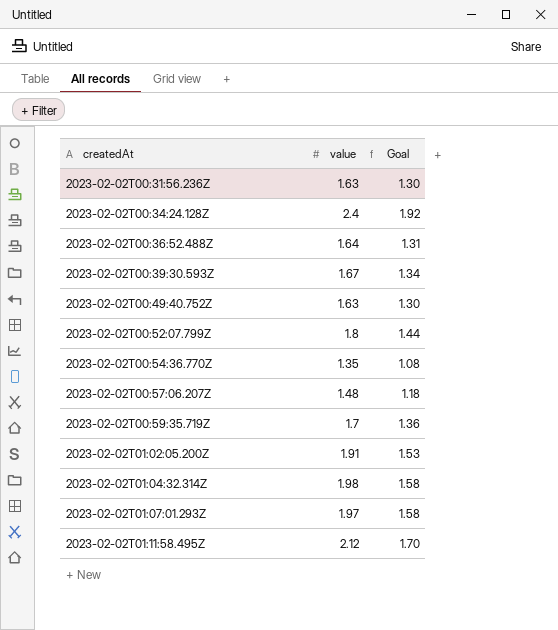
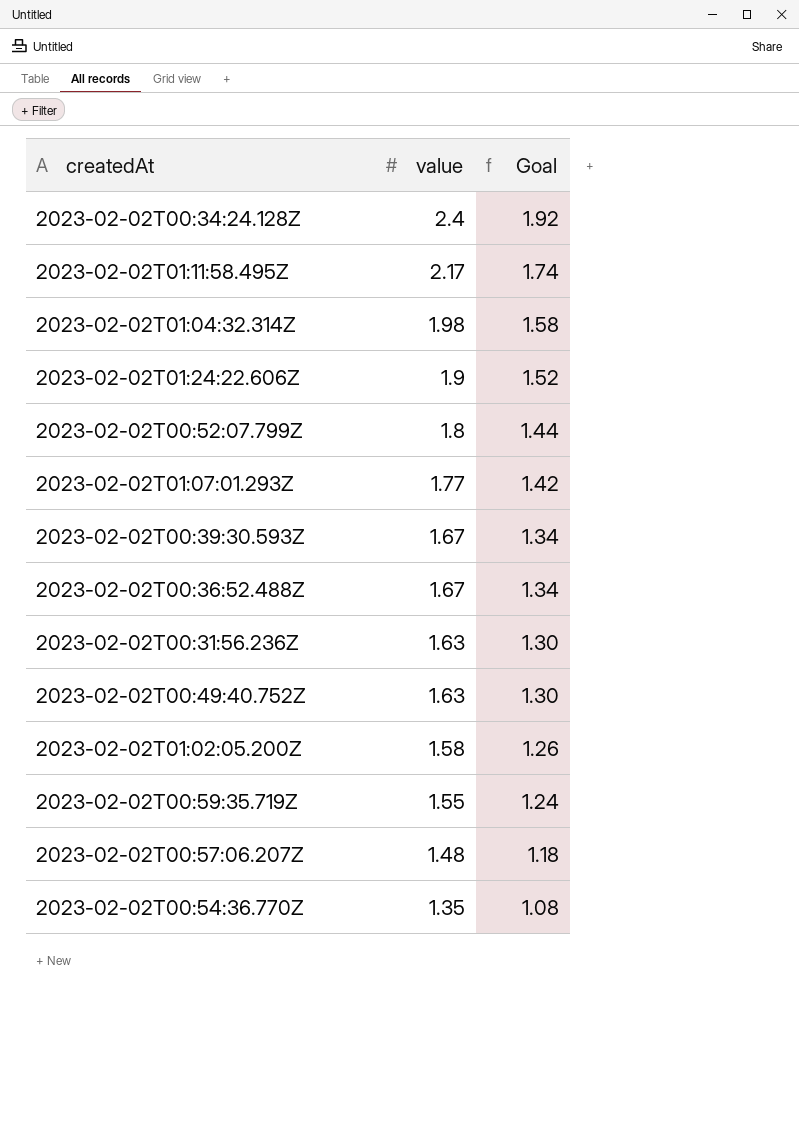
row order: createdAt ascending -> value descending
2023-02-02T01:11:58.495Z | value: 2.12 -> 2.17
2023-02-02T01:11:58.495Z | Goal: 1.70 -> 1.74
row 2023-02-02T01:24:22.606Z: none -> 1.9 | 1.52
2023-02-02T01:07:01.293Z | value: 1.97 -> 1.77
2023-02-02T01:07:01.293Z | Goal: 1.58 -> 1.42
2023-02-02T00:36:52.488Z | value: 1.64 -> 1.67
2023-02-02T00:36:52.488Z | Goal: 1.31 -> 1.34
2023-02-02T01:02:05.200Z | value: 1.91 -> 1.58
2023-02-02T01:02:05.200Z | Goal: 1.53 -> 1.26
2023-02-02T00:59:35.719Z | value: 1.7 -> 1.55
2023-02-02T00:59:35.719Z | Goal: 1.36 -> 1.24

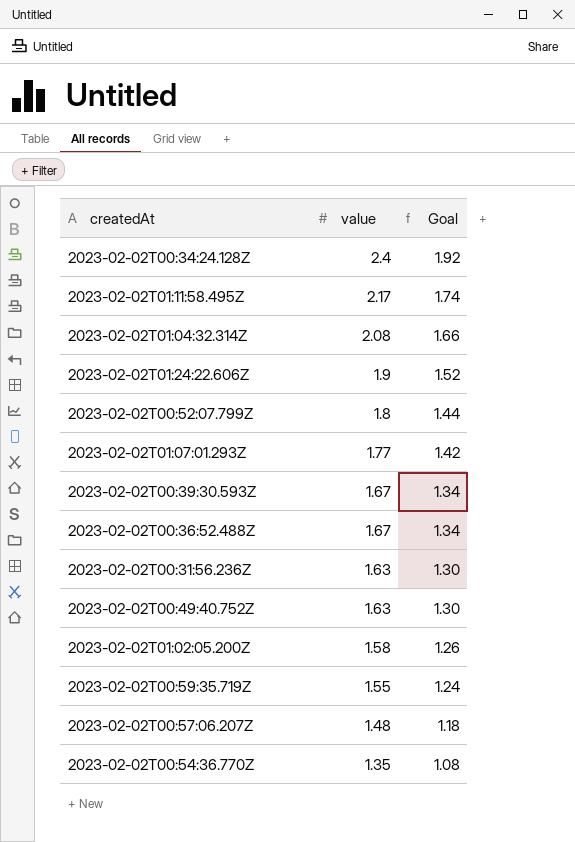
2023-02-02T01:04:32.314Z | value: 1.98 -> 2.08
2023-02-02T01:04:32.314Z | Goal: 1.58 -> 1.66

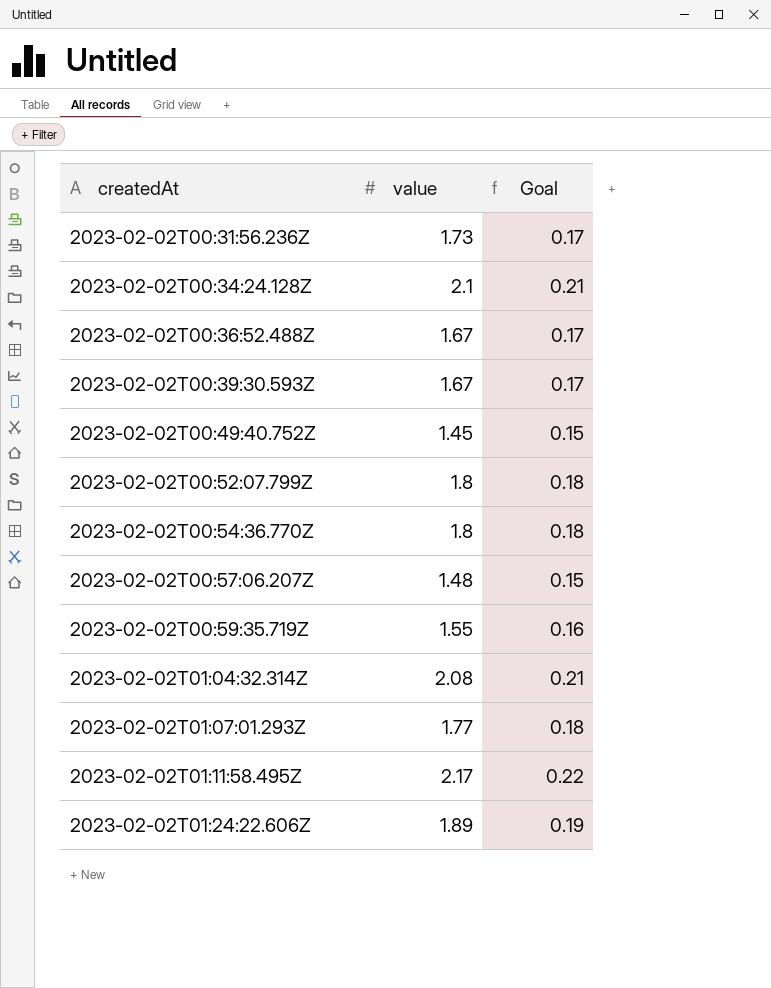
row order: value descending -> createdAt ascending
column Goal | formula: [value] * 0.8 -> [value] * 0.1
row 2023-02-02T01:02:05.200Z: 1.58 | 1.26 -> none
2023-02-02T00:31:56.236Z | value: 1.63 -> 1.73
2023-02-02T00:34:24.128Z | value: 2.4 -> 2.1
2023-02-02T00:49:40.752Z | value: 1.63 -> 1.45
2023-02-02T00:54:36.770Z | value: 1.35 -> 1.8
2023-02-02T01:24:22.606Z | value: 1.9 -> 1.89

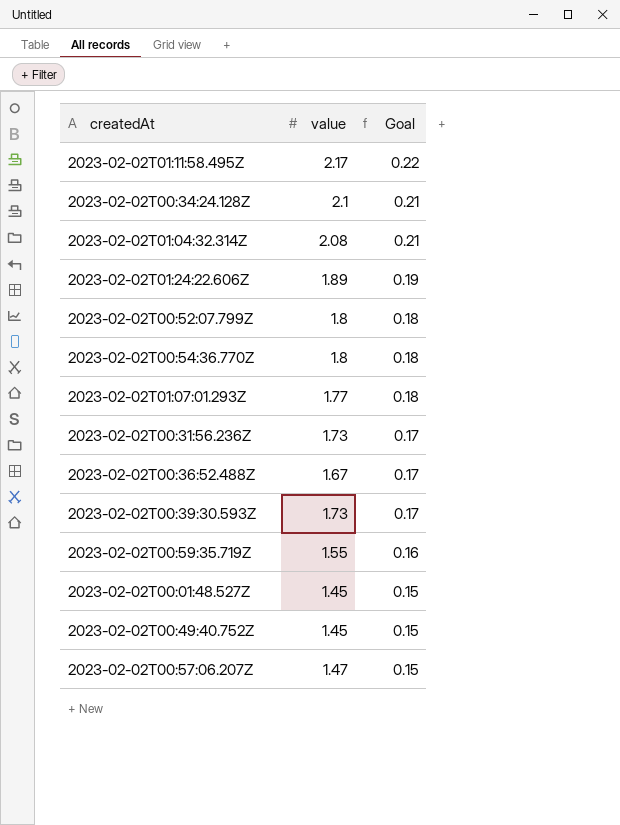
row order: createdAt ascending -> Goal descending
2023-02-02T00:39:30.593Z | value: 1.67 -> 1.73
row 2023-02-02T00:01:48.527Z: none -> 1.45 | 0.15
2023-02-02T00:57:06.207Z | value: 1.48 -> 1.47

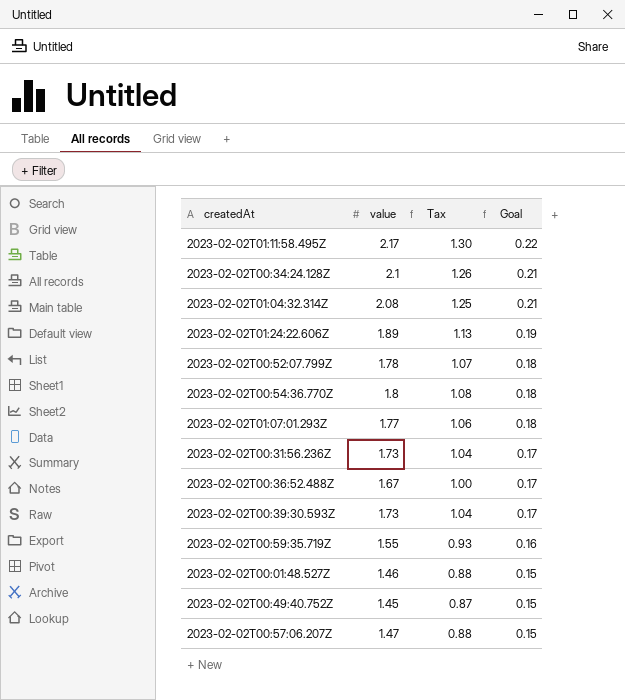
column Tax | formula: none -> [value] * 0.6
2023-02-02T00:52:07.799Z | value: 1.8 -> 1.78
2023-02-02T00:01:48.527Z | value: 1.45 -> 1.46

